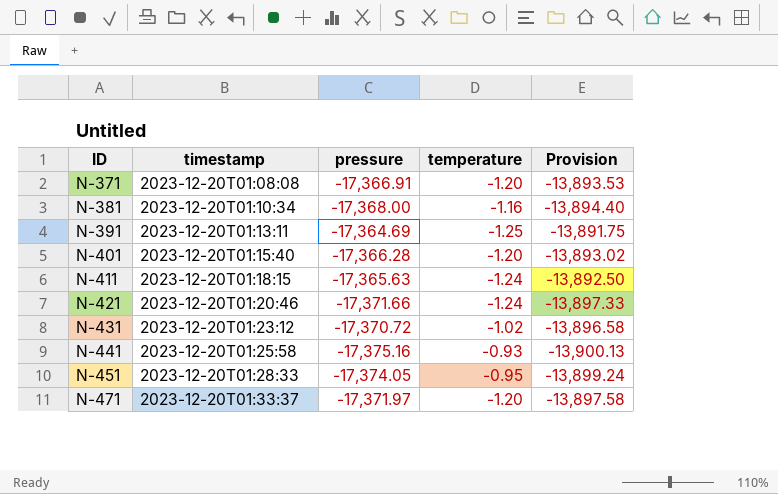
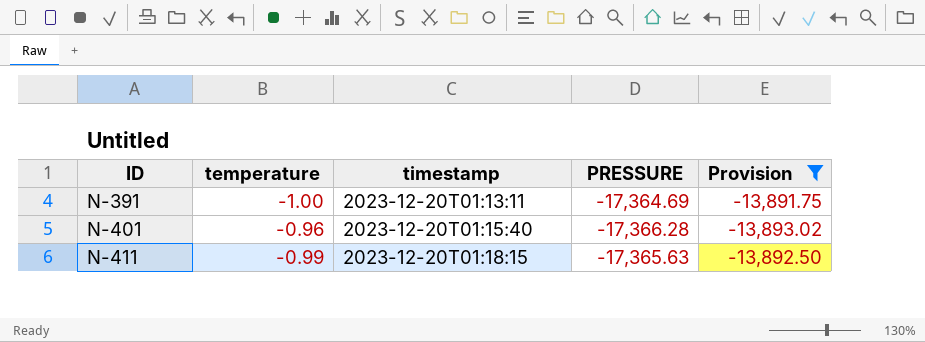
filter: none -> Provision >= -13,893.02
column temperature | position: 4 -> 2
column name: pressure -> PRESSURE
N-391 | temperature: -1.25 -> -1.00
N-401 | temperature: -1.20 -> -0.96
N-411 | temperature: -1.24 -> -0.99

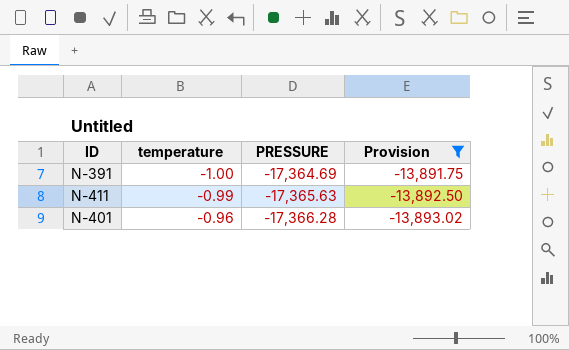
row order: ID ascending -> temperature ascending
column timestamp | position: 3 -> none

